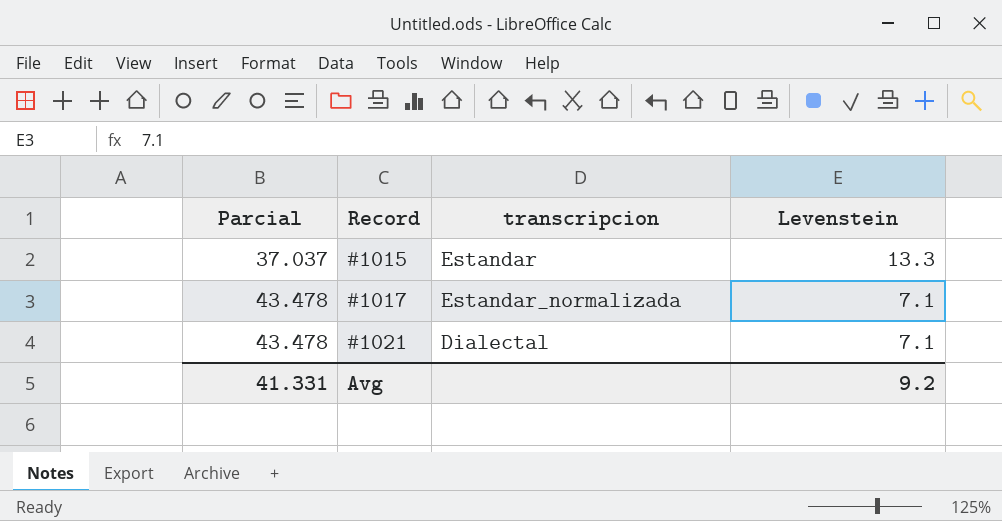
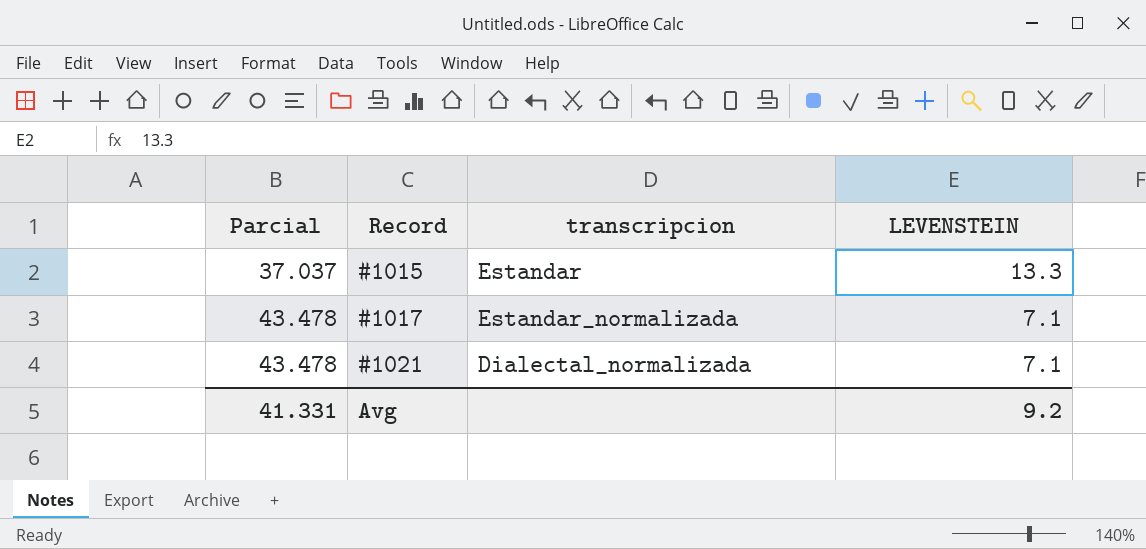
column name: Levenstein -> LEVENSTEIN
#1021 | transcripcion: Dialectal -> Dialectal_normalizada

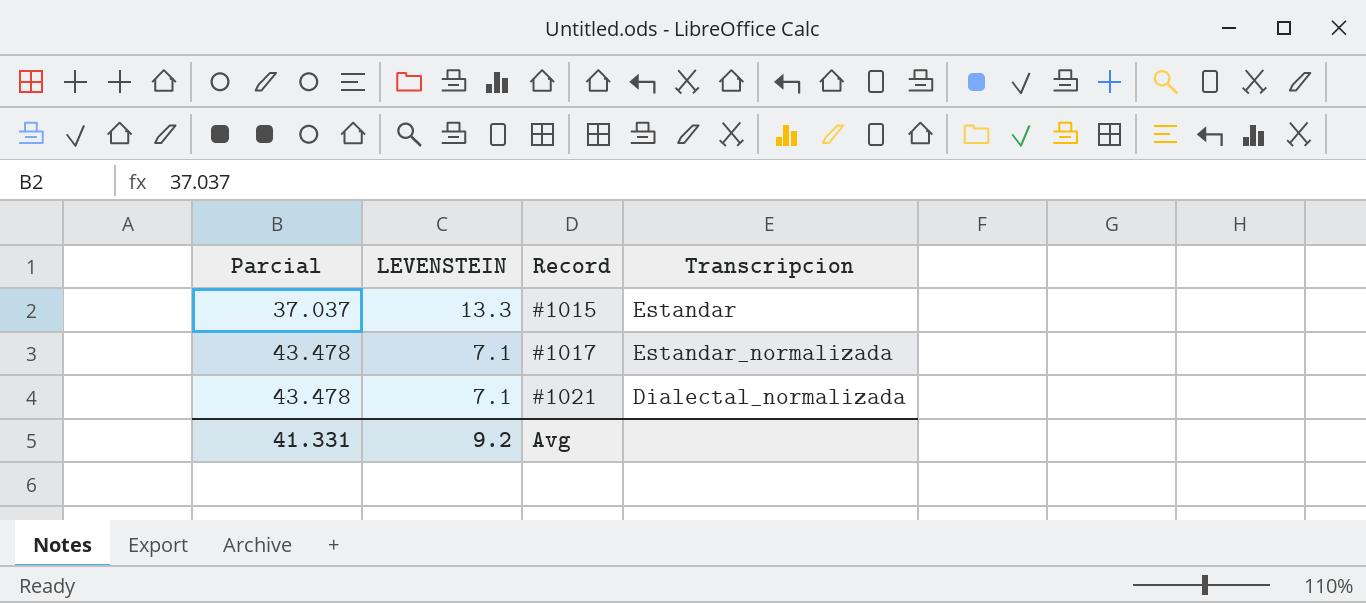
column LEVENSTEIN | position: 4 -> 2
column name: transcripcion -> Transcripcion

